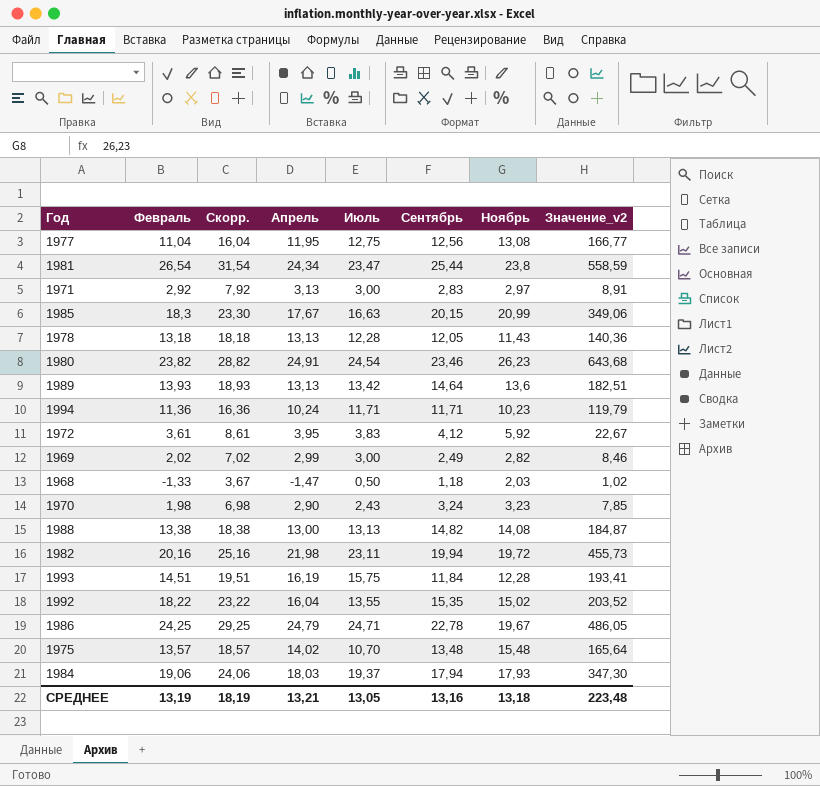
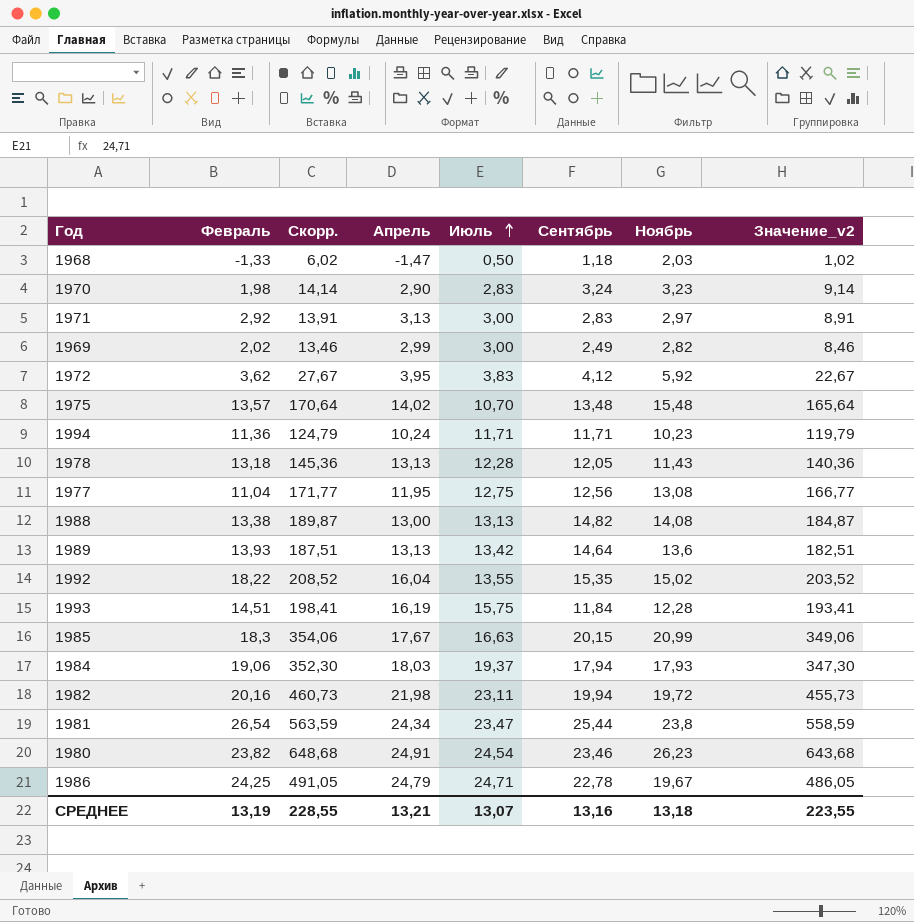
row order: none -> Июль ascending
column Скорр. | formula: [Февраль] + 5 -> [Значение_v2] + 5
1970 | Июль: 2,43 -> 2,83
1970 | Значение_v2: 7,85 -> 9,14
1972 | Февраль: 3,61 -> 3,62
СРЕДНЕЕ | Скорр.: 18,19 -> 228,55
СРЕДНЕЕ | Июль: 13,05 -> 13,07
СРЕДНЕЕ | Значение_v2: 223,48 -> 223,55

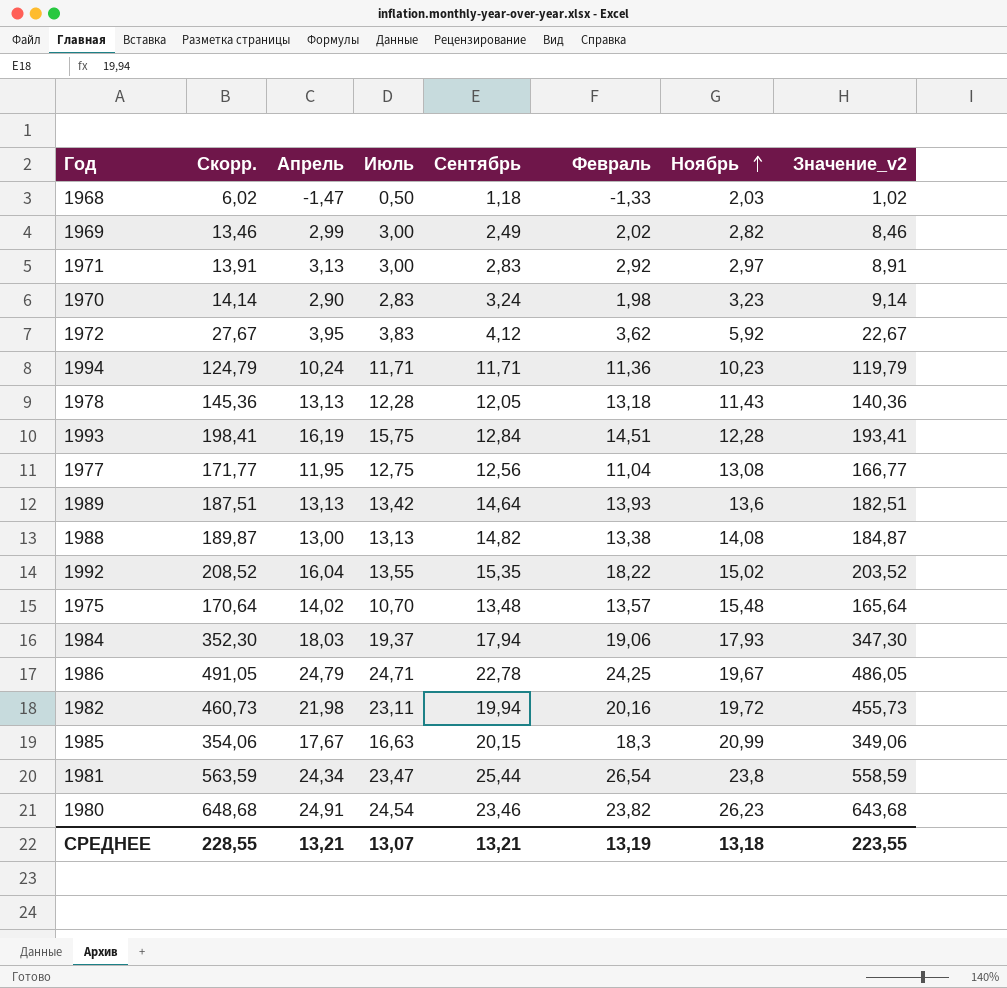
row order: Июль ascending -> Ноябрь ascending
column Февраль | position: 2 -> 6
1993 | Сентябрь: 11,84 -> 12,84
СРЕДНЕЕ | Сентябрь: 13,16 -> 13,21

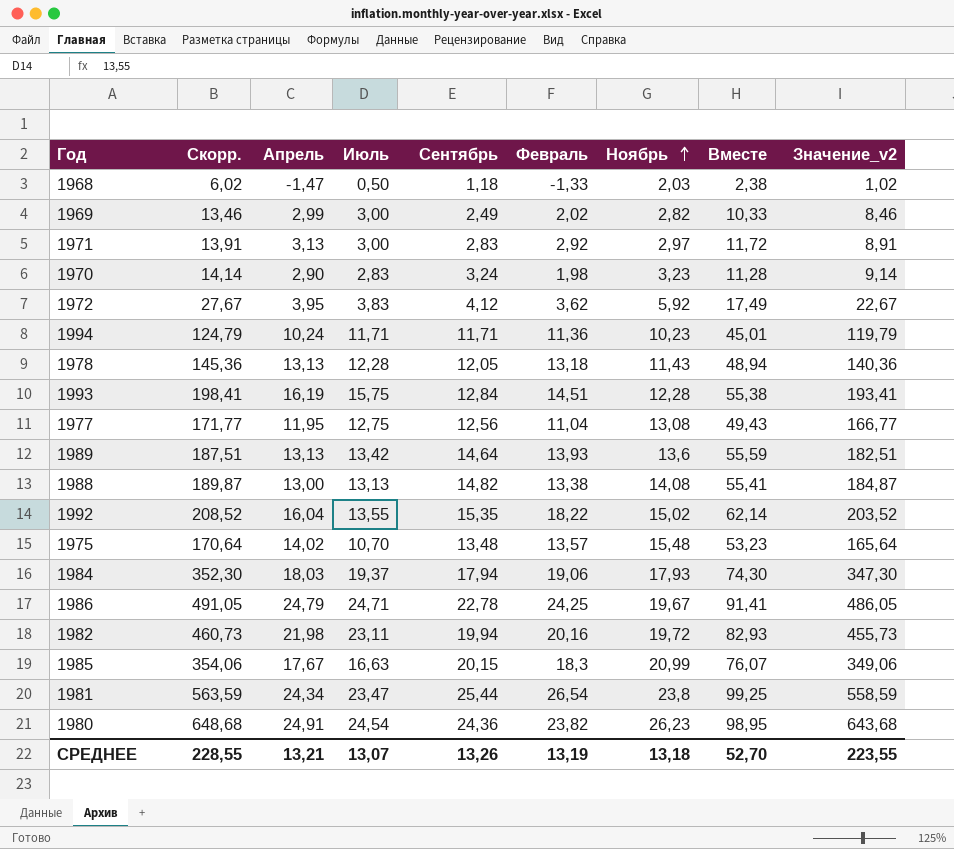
column Вместе | formula: none -> [Июль] + [Сентябрь] + [Февраль] + [Ноябрь]
1980 | Сентябрь: 23,46 -> 24,36
СРЕДНЕЕ | Сентябрь: 13,21 -> 13,26

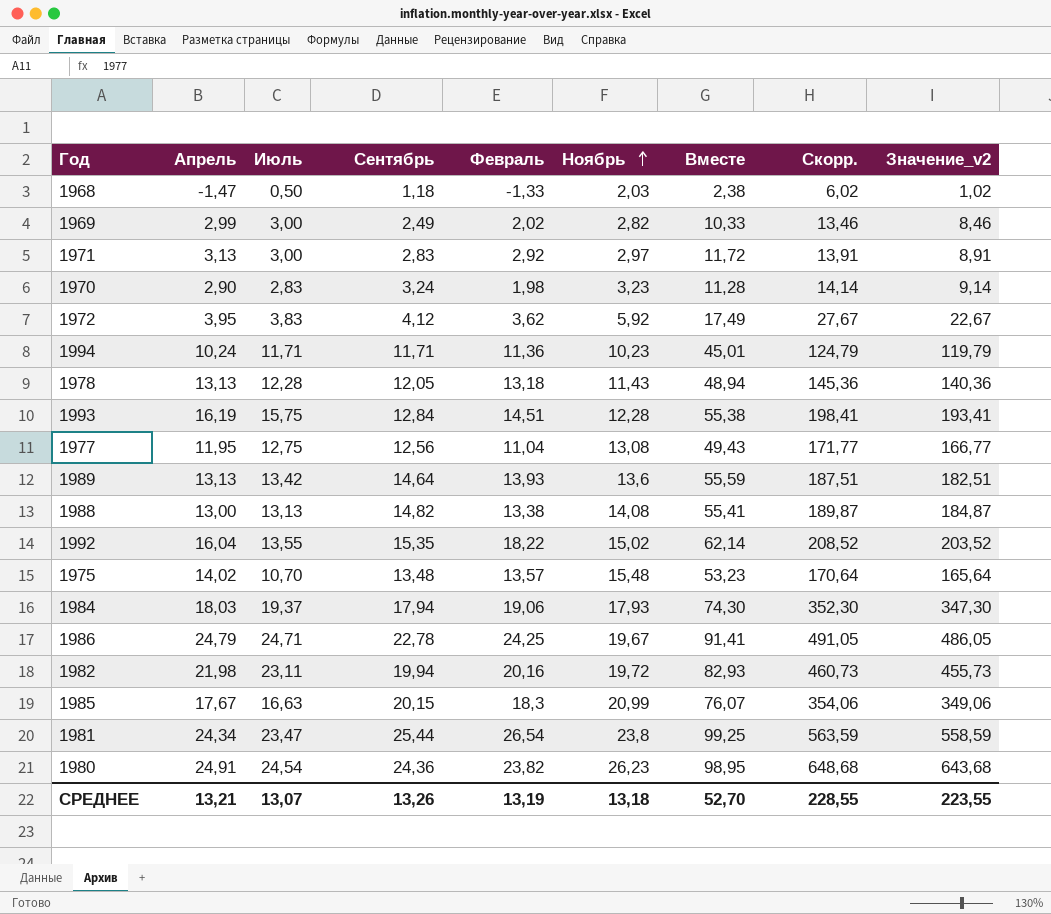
column Скорр. | position: 2 -> 8

